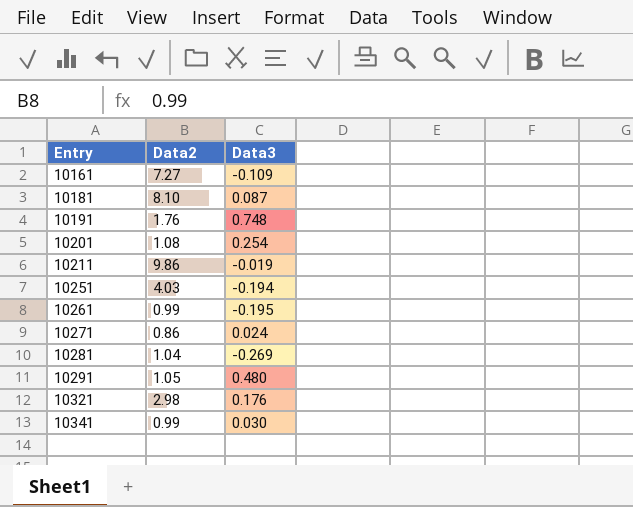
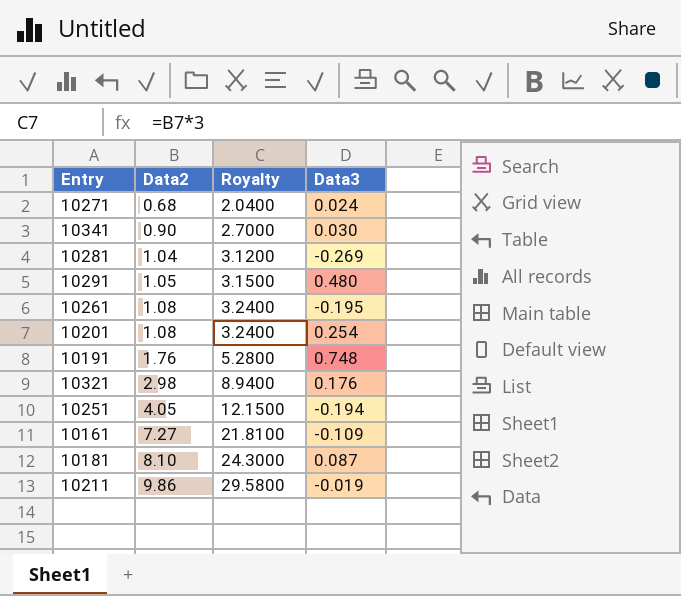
row order: Entry ascending -> Data2 ascending
column Royalty | formula: none -> [Data2] * 3
10271 | Data2: 0.86 -> 0.68
10341 | Data2: 0.99 -> 0.90
10261 | Data2: 0.99 -> 1.08
10251 | Data2: 4.03 -> 4.05

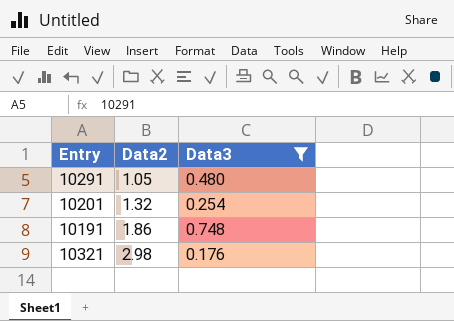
filter: none -> Data3 >= 0.176
column Royalty | formula: [Data2] * 3 -> none
10201 | Data2: 1.08 -> 1.32
10191 | Data2: 1.76 -> 1.86

